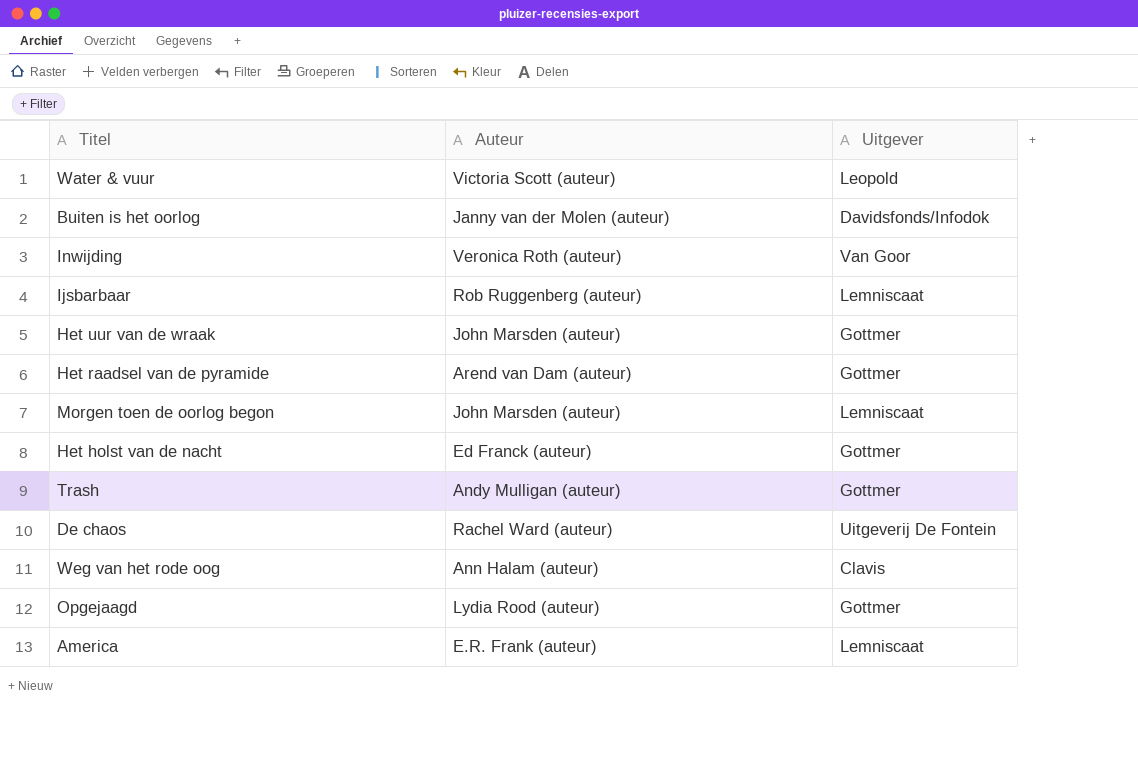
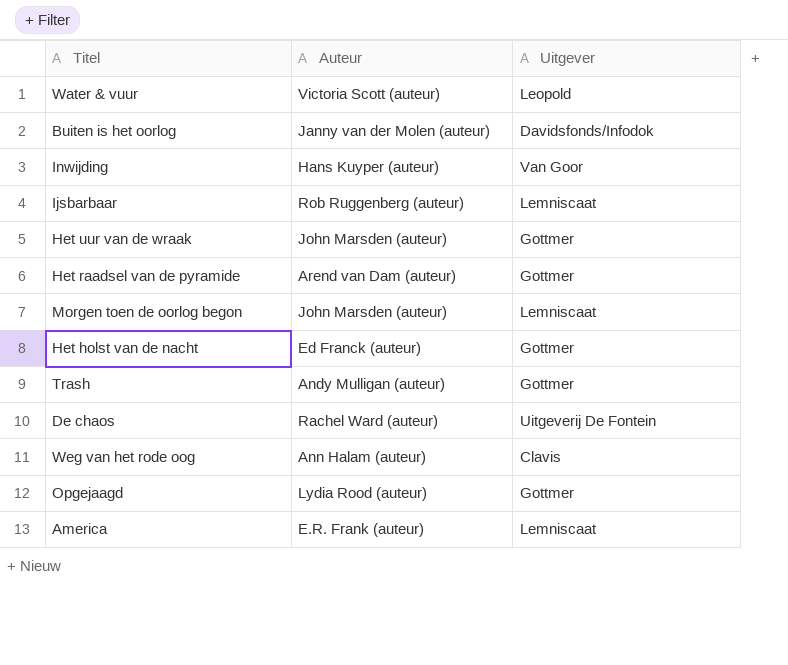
Inwijding | Auteur: Veronica Roth (auteur) -> Hans Kuyper (auteur)

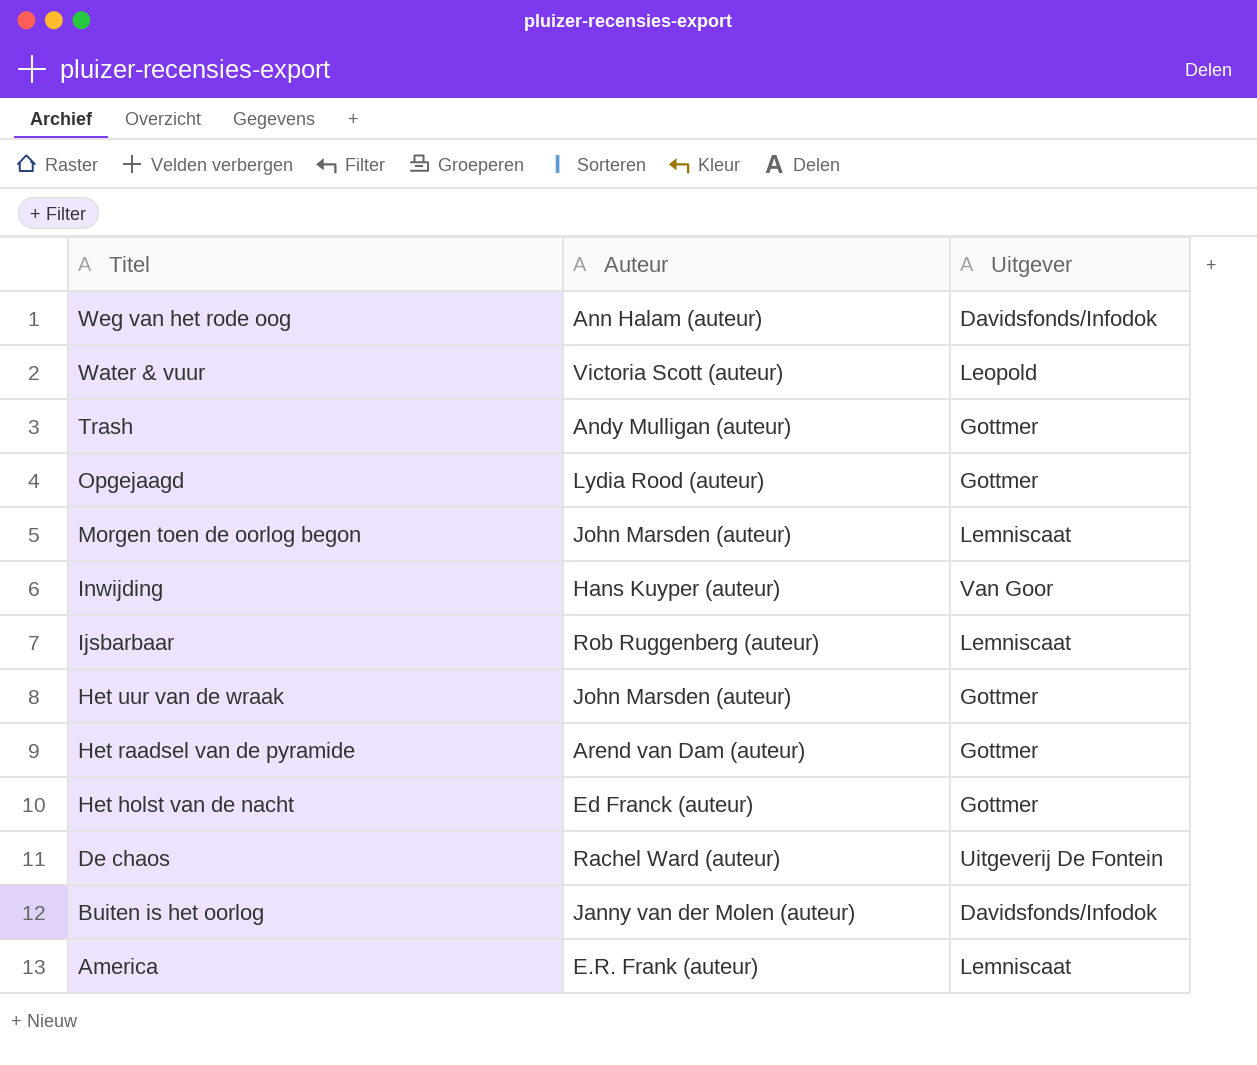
row order: none -> Titel descending
Weg van het rode oog | Uitgever: Clavis -> Davidsfonds/Infodok

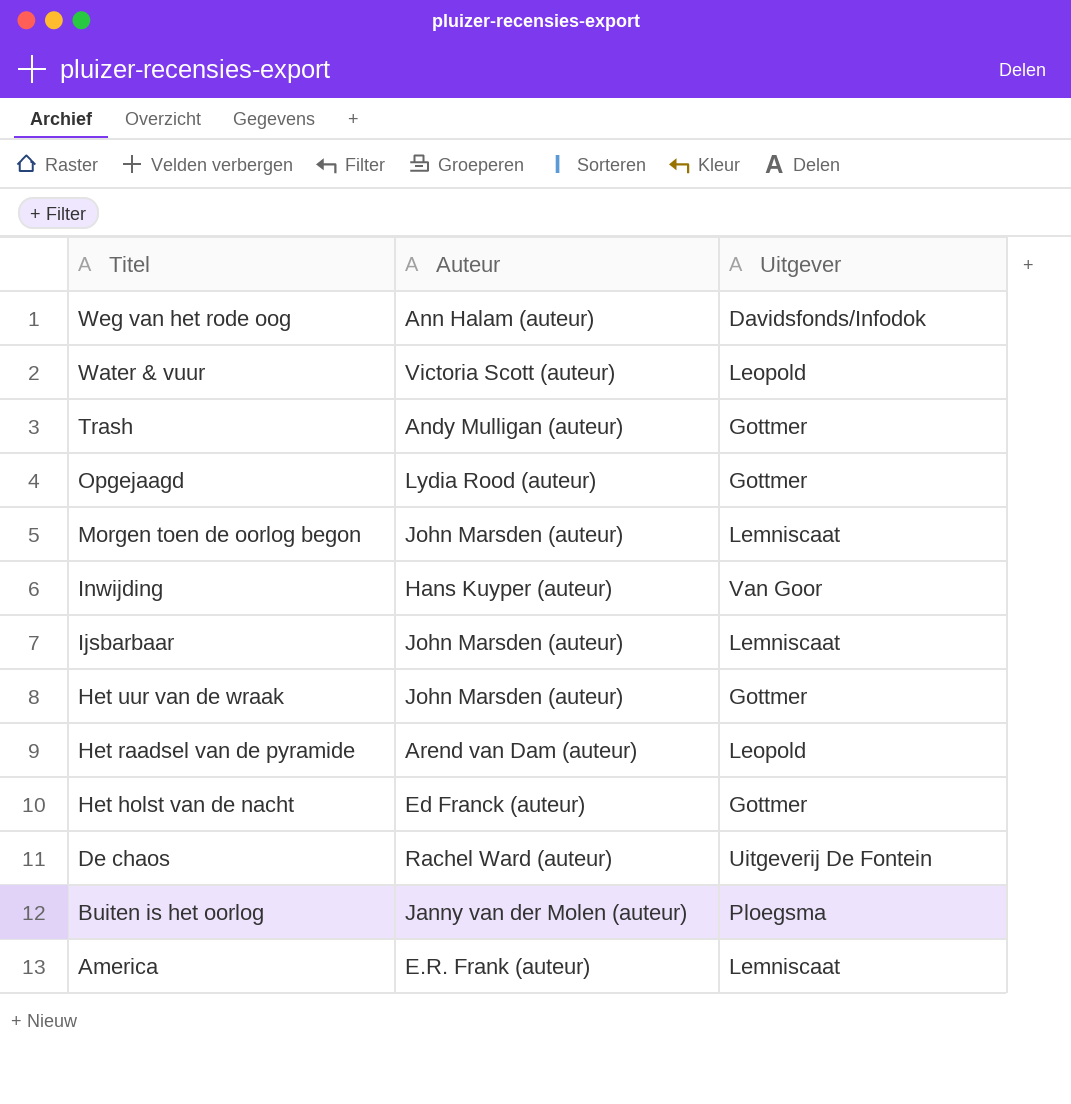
Ijsbarbaar | Auteur: Rob Ruggenberg (auteur) -> John Marsden (auteur)
Het raadsel van de pyramide | Uitgever: Gottmer -> Leopold
Buiten is het oorlog | Uitgever: Davidsfonds/Infodok -> Ploegsma

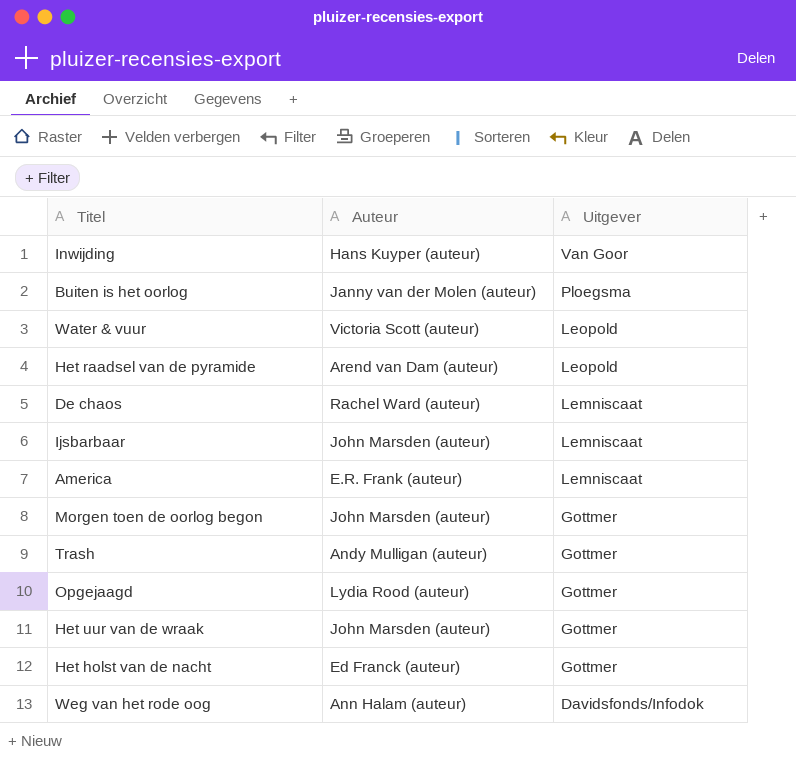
row order: Titel descending -> Uitgever descending
De chaos | Uitgever: Uitgeverij De Fontein -> Lemniscaat
Morgen toen de oorlog begon | Uitgever: Lemniscaat -> Gottmer

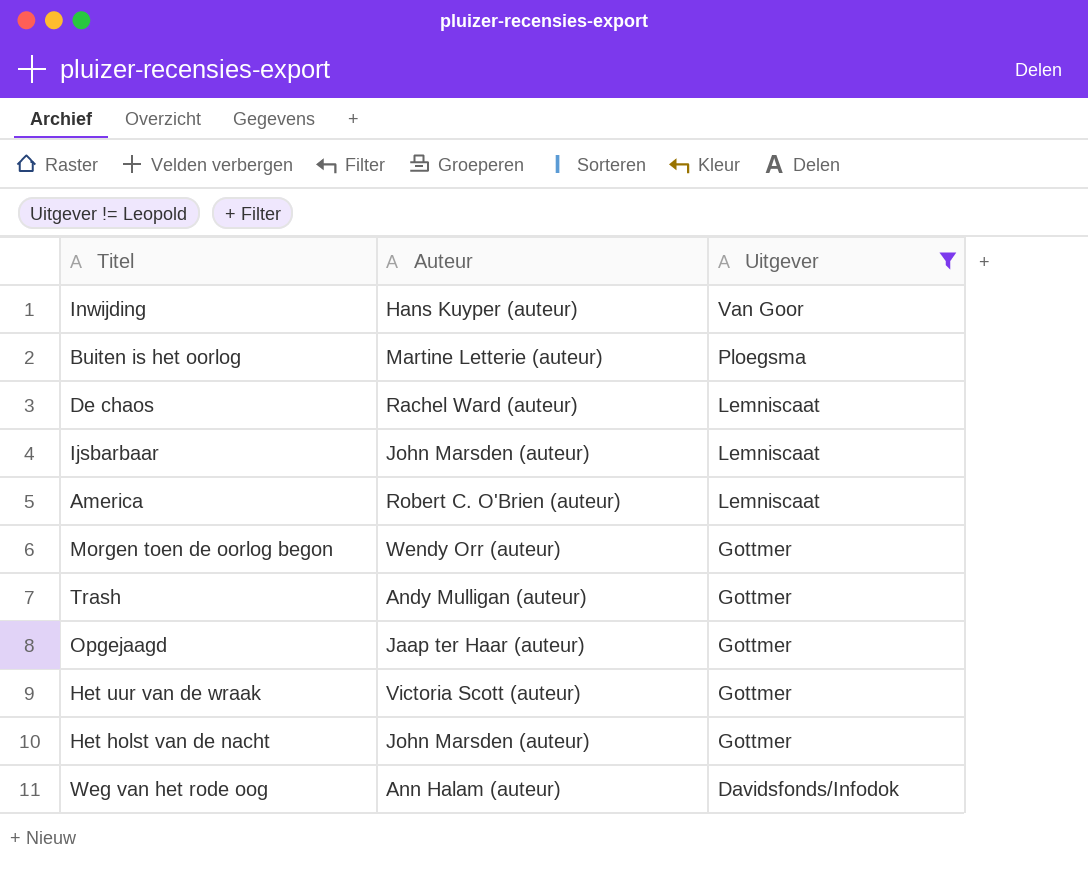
filter: none -> Uitgever != Leopold
Buiten is het oorlog | Auteur: Janny van der Molen (auteur) -> Martine Letterie (auteur)
America | Auteur: E.R. Frank (auteur) -> Robert C. O'Brien (auteur)
Morgen toen de oorlog begon | Auteur: John Marsden (auteur) -> Wendy Orr (auteur)
Opgejaagd | Auteur: Lydia Rood (auteur) -> Jaap ter Haar (auteur)
Het uur van de wraak | Auteur: John Marsden (auteur) -> Victoria Scott (auteur)
Het holst van de nacht | Auteur: Ed Franck (auteur) -> John Marsden (auteur)

